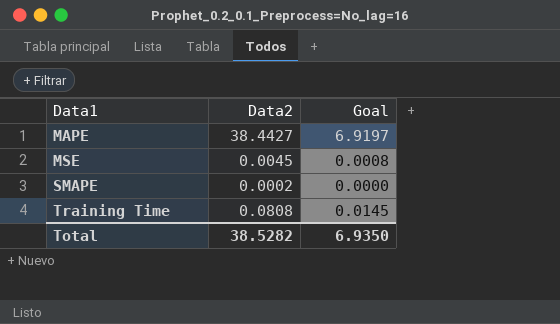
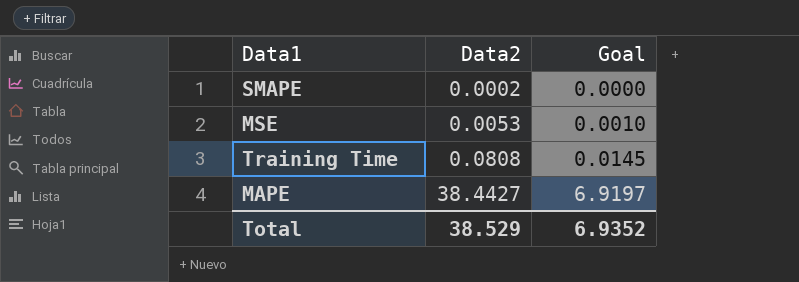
row order: Data1 ascending -> Data2 ascending
MSE | Data2: 0.0045 -> 0.0053
MSE | Goal: 0.0008 -> 0.0010
Total | Data2: 38.5282 -> 38.529
Total | Goal: 6.9350 -> 6.9352

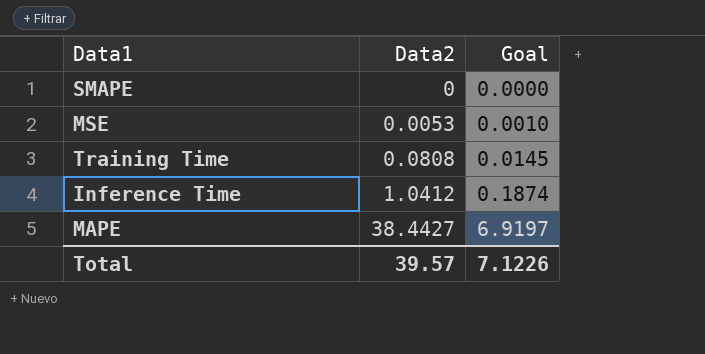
SMAPE | Data2: 0.0002 -> 0
row Inference Time: none -> 1.0412 | 0.1874
Total | Data2: 38.529 -> 39.57
Total | Goal: 6.9352 -> 7.1226

